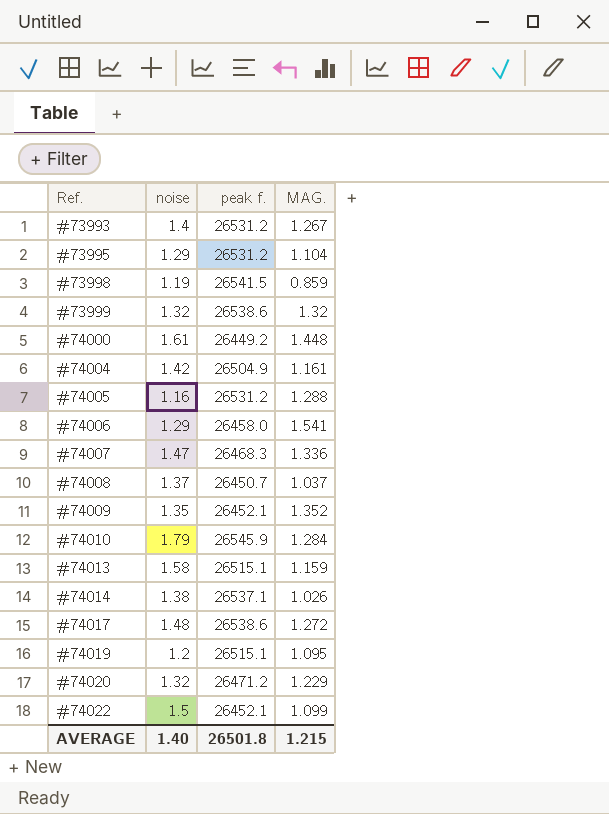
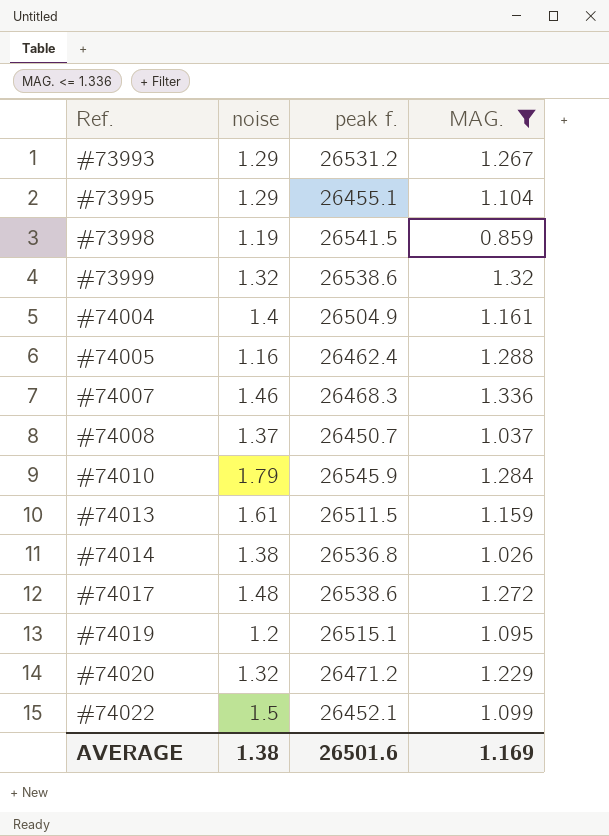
filter: none -> MAG. <= 1.336
#73993 | noise: 1.4 -> 1.29
#73995 | peak f.: 26531.2 -> 26455.1
#74004 | noise: 1.42 -> 1.4
#74005 | peak f.: 26531.2 -> 26462.4
#74007 | noise: 1.47 -> 1.46
#74013 | noise: 1.58 -> 1.61
#74013 | peak f.: 26515.1 -> 26511.5
#74014 | peak f.: 26537.1 -> 26536.8
AVERAGE | noise: 1.40 -> 1.38
AVERAGE | peak f.: 26501.8 -> 26501.6
AVERAGE | MAG.: 1.215 -> 1.169

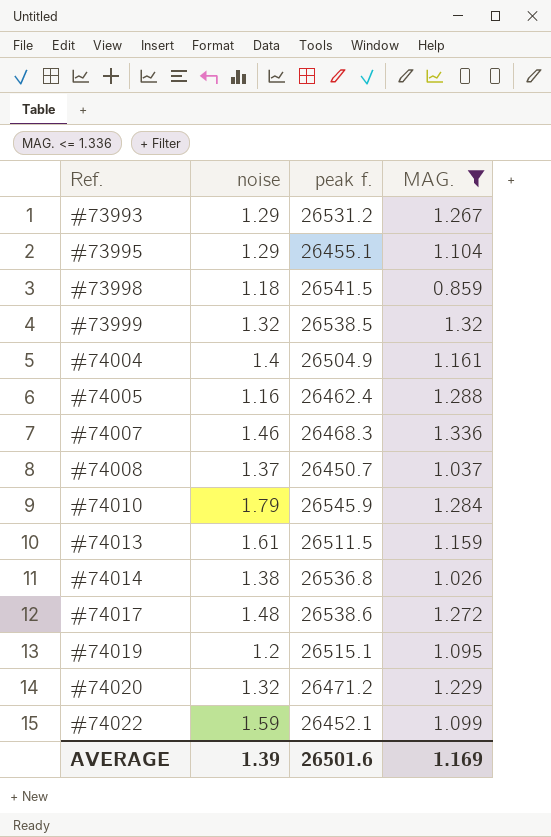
#73998 | noise: 1.19 -> 1.18
#73999 | peak f.: 26538.6 -> 26538.5
#74022 | noise: 1.5 -> 1.59
AVERAGE | noise: 1.38 -> 1.39

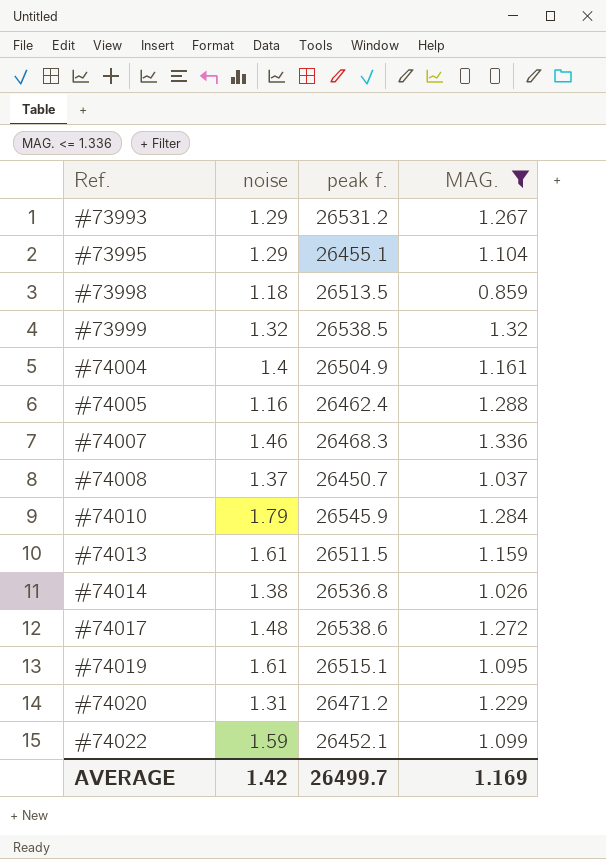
#73998 | peak f.: 26541.5 -> 26513.5
#74019 | noise: 1.2 -> 1.61
#74020 | noise: 1.32 -> 1.31
AVERAGE | noise: 1.39 -> 1.42
AVERAGE | peak f.: 26501.6 -> 26499.7

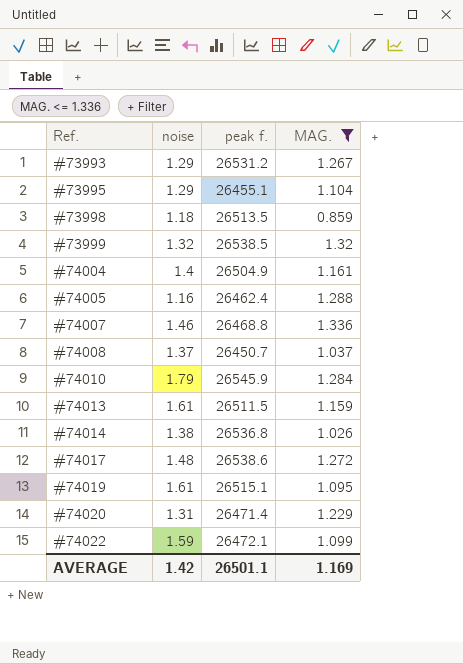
#74007 | peak f.: 26468.3 -> 26468.8
#74020 | peak f.: 26471.2 -> 26471.4
#74022 | peak f.: 26452.1 -> 26472.1
AVERAGE | peak f.: 26499.7 -> 26501.1

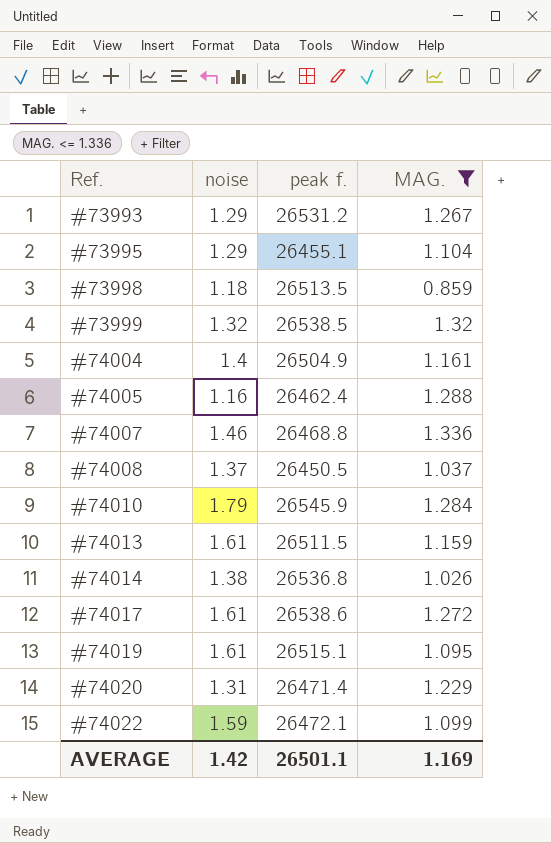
#74008 | peak f.: 26450.7 -> 26450.5
#74017 | noise: 1.48 -> 1.61

